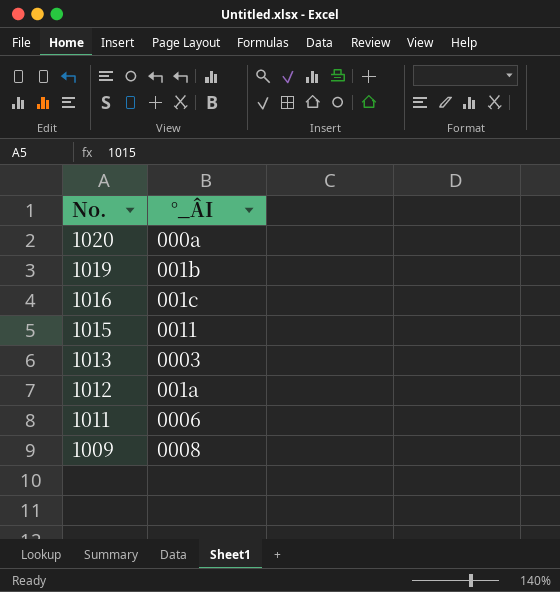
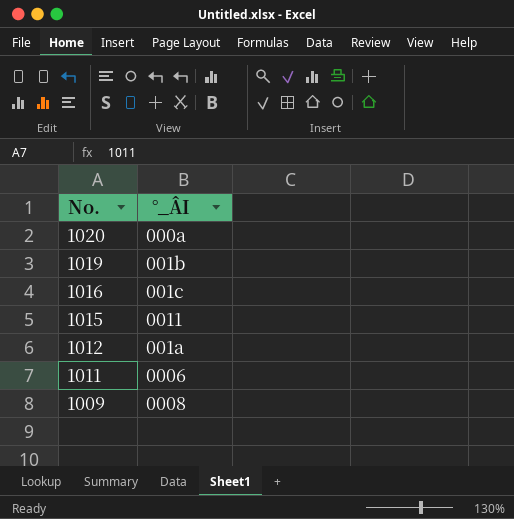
row 1013: 0003 -> none

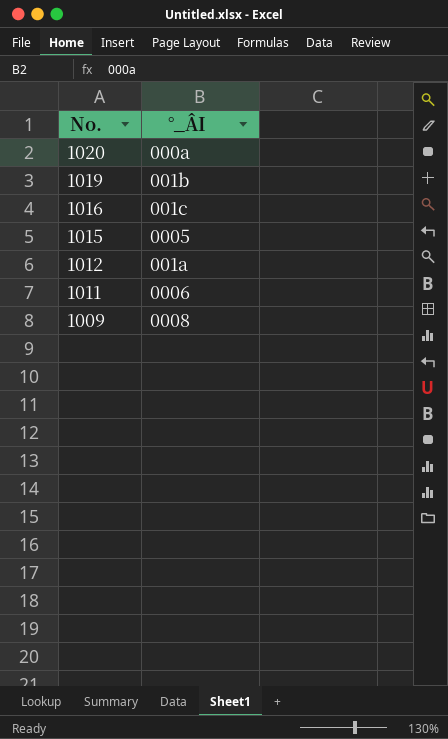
1015 | °_ÂI: 0011 -> 0005

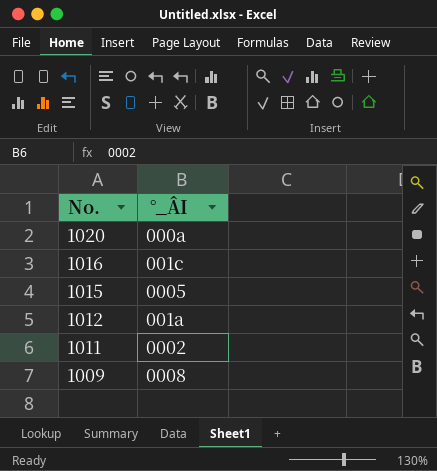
row 1019: 001b -> none
1011 | °_ÂI: 0006 -> 0002

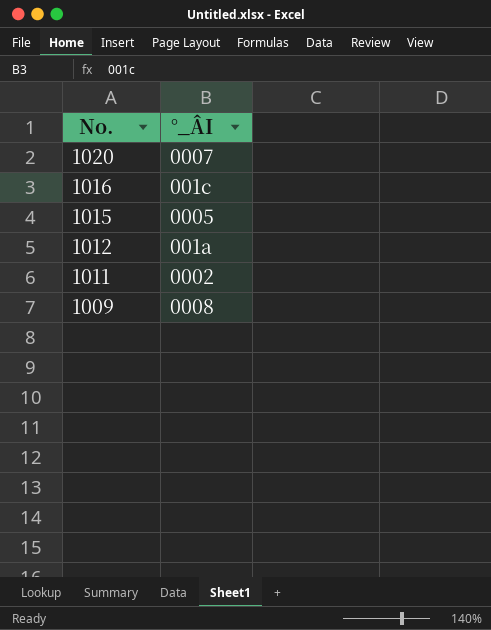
1020 | °_ÂI: 000a -> 0007

